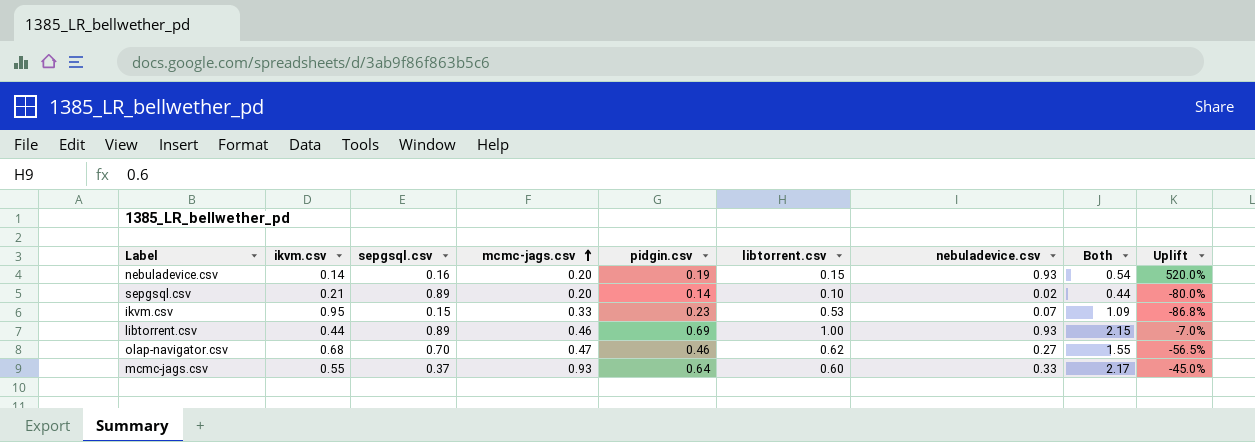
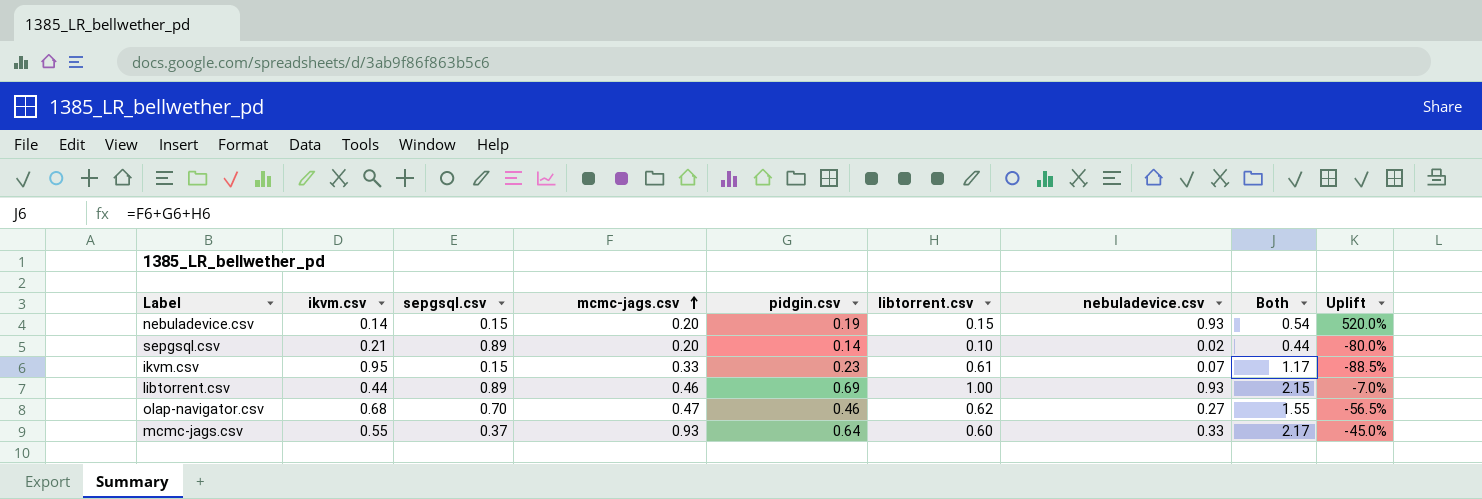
nebuladevice.csv | sepgsql.csv: 0.16 -> 0.15
ikvm.csv | libtorrent.csv: 0.53 -> 0.61
ikvm.csv | Both: 1.09 -> 1.17
ikvm.csv | Uplift: -86.8% -> -88.5%

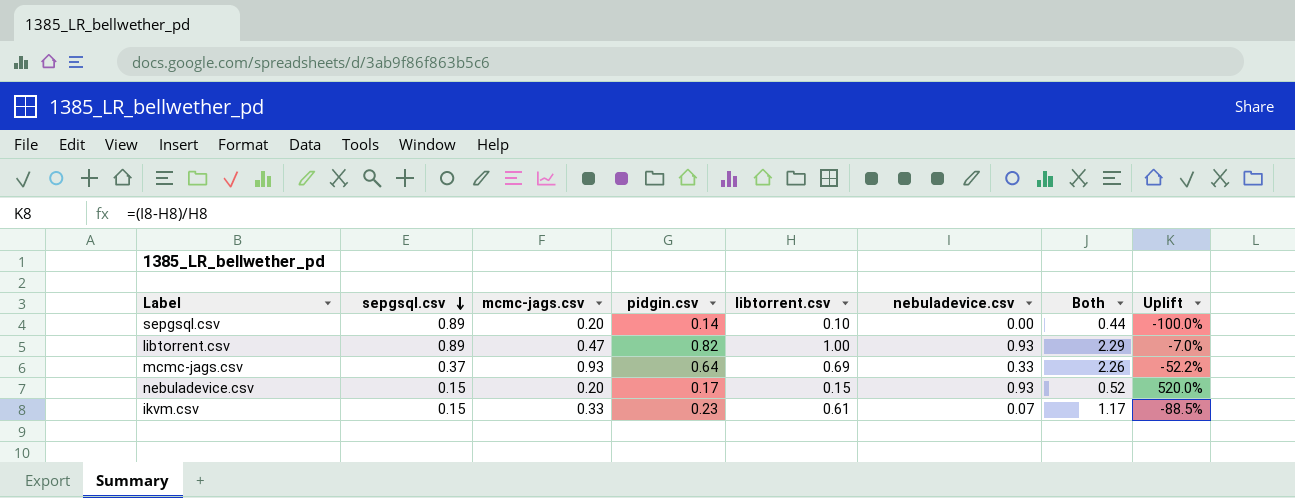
row order: mcmc-jags.csv ascending -> sepgsql.csv descending
column ikvm.csv | position: 2 -> none
row olap-navigator.csv: 0.68 | 0.70 | 0.47 | 0.46 | 0.62 | 0.27 | 1.55 | -56.5% -> none
sepgsql.csv | nebuladevice.csv: 0.02 -> 0.00
sepgsql.csv | Uplift: -80.0% -> -100.0%
libtorrent.csv | mcmc-jags.csv: 0.46 -> 0.47
libtorrent.csv | pidgin.csv: 0.69 -> 0.82
libtorrent.csv | Both: 2.15 -> 2.29
mcmc-jags.csv | libtorrent.csv: 0.60 -> 0.69
mcmc-jags.csv | Both: 2.17 -> 2.26
mcmc-jags.csv | Uplift: -45.0% -> -52.2%
nebuladevice.csv | pidgin.csv: 0.19 -> 0.17
nebuladevice.csv | Both: 0.54 -> 0.52

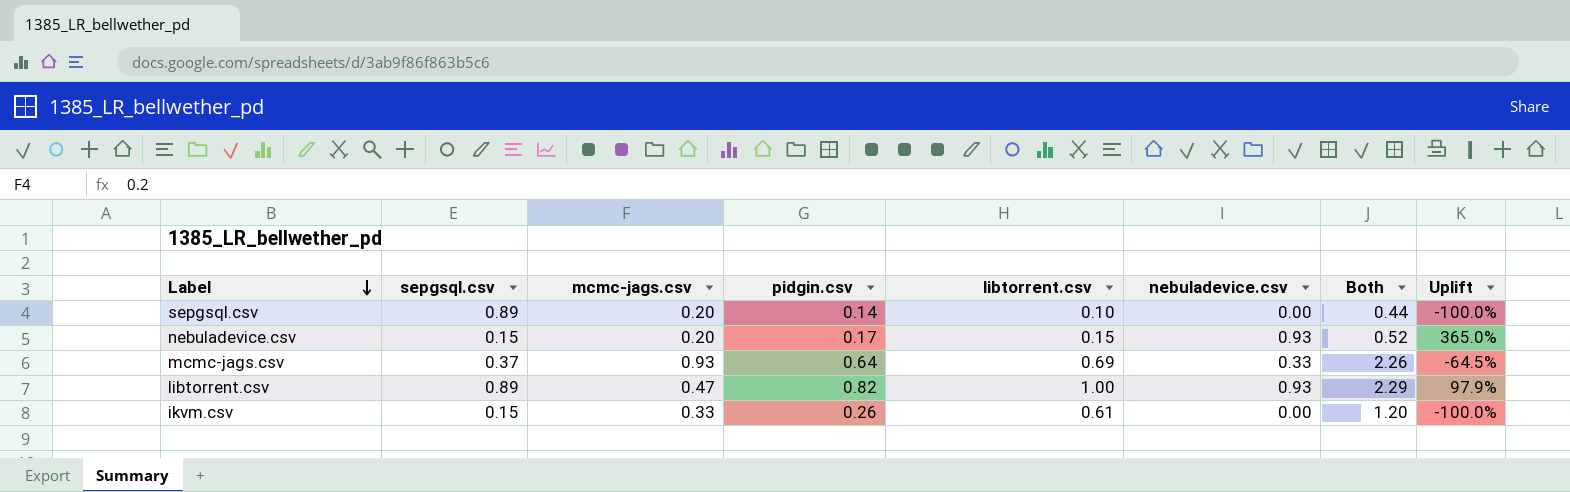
row order: sepgsql.csv descending -> Label descending
column Uplift | formula: ([nebuladevice.csv] - [libtorrent.csv]) / [libtorrent.csv] -> ([nebuladevice.csv] - [mcmc-jags.csv]) / [mcmc-jags.csv]
ikvm.csv | pidgin.csv: 0.23 -> 0.26
ikvm.csv | nebuladevice.csv: 0.07 -> 0.00
ikvm.csv | Both: 1.17 -> 1.20

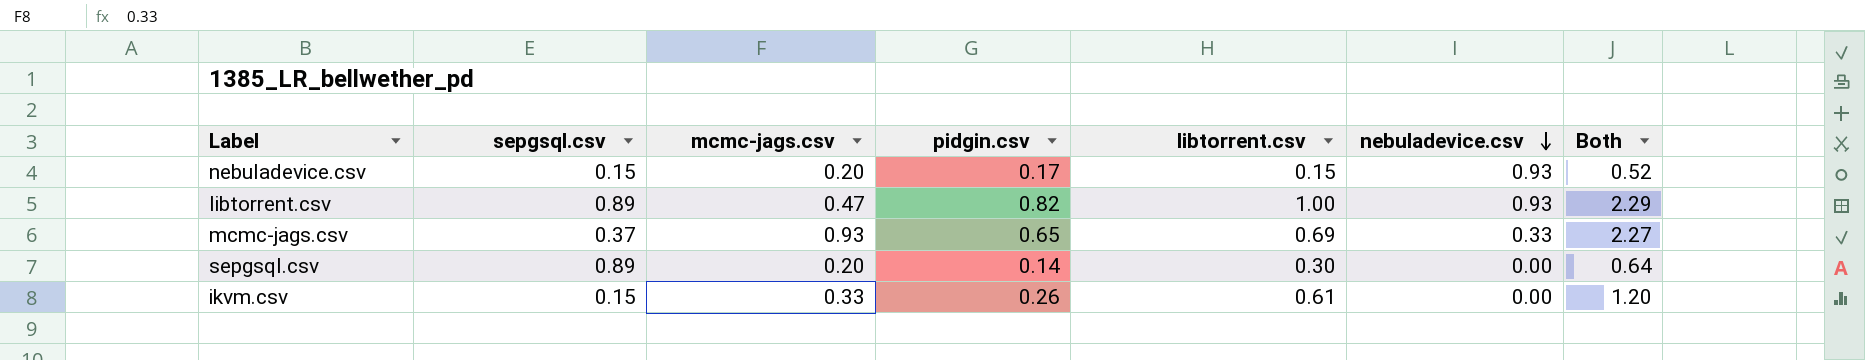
row order: Label descending -> nebuladevice.csv descending
column Uplift | formula: ([nebuladevice.csv] - [mcmc-jags.csv]) / [mcmc-jags.csv] -> none
mcmc-jags.csv | pidgin.csv: 0.64 -> 0.65
mcmc-jags.csv | Both: 2.26 -> 2.27
sepgsql.csv | libtorrent.csv: 0.10 -> 0.30
sepgsql.csv | Both: 0.44 -> 0.64

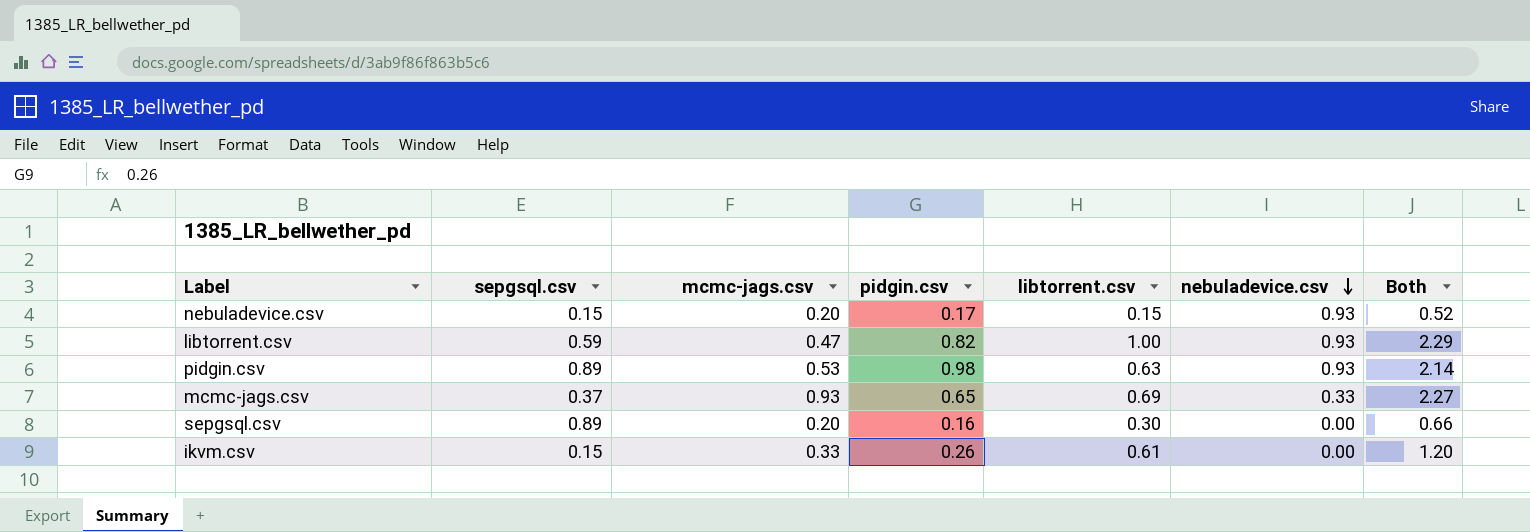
libtorrent.csv | sepgsql.csv: 0.89 -> 0.59
row pidgin.csv: none -> 0.89 | 0.53 | 0.98 | 0.63 | 0.93 | 2.14
sepgsql.csv | pidgin.csv: 0.14 -> 0.16
sepgsql.csv | Both: 0.64 -> 0.66

